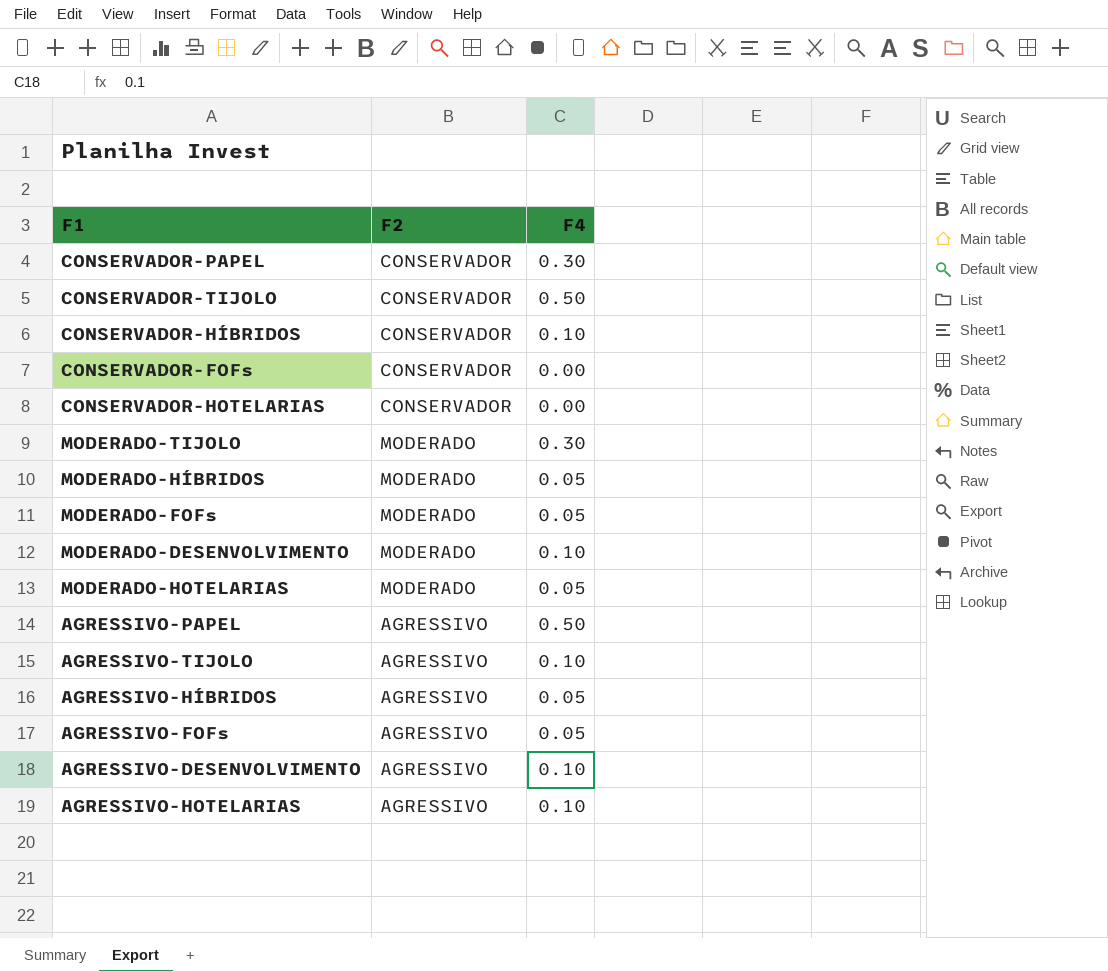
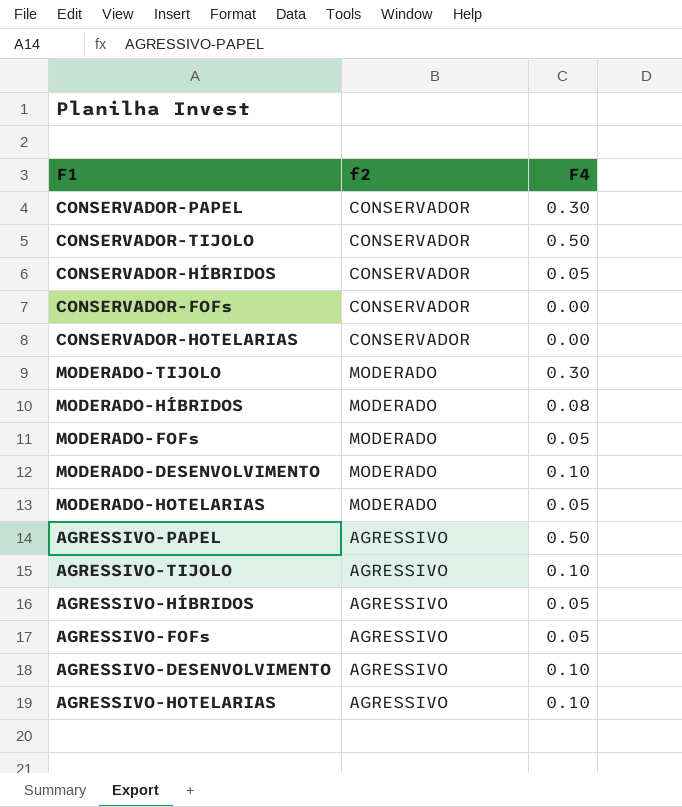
column name: F2 -> f2
CONSERVADOR-HÍBRIDOS | F4: 0.10 -> 0.05
MODERADO-HÍBRIDOS | F4: 0.05 -> 0.08

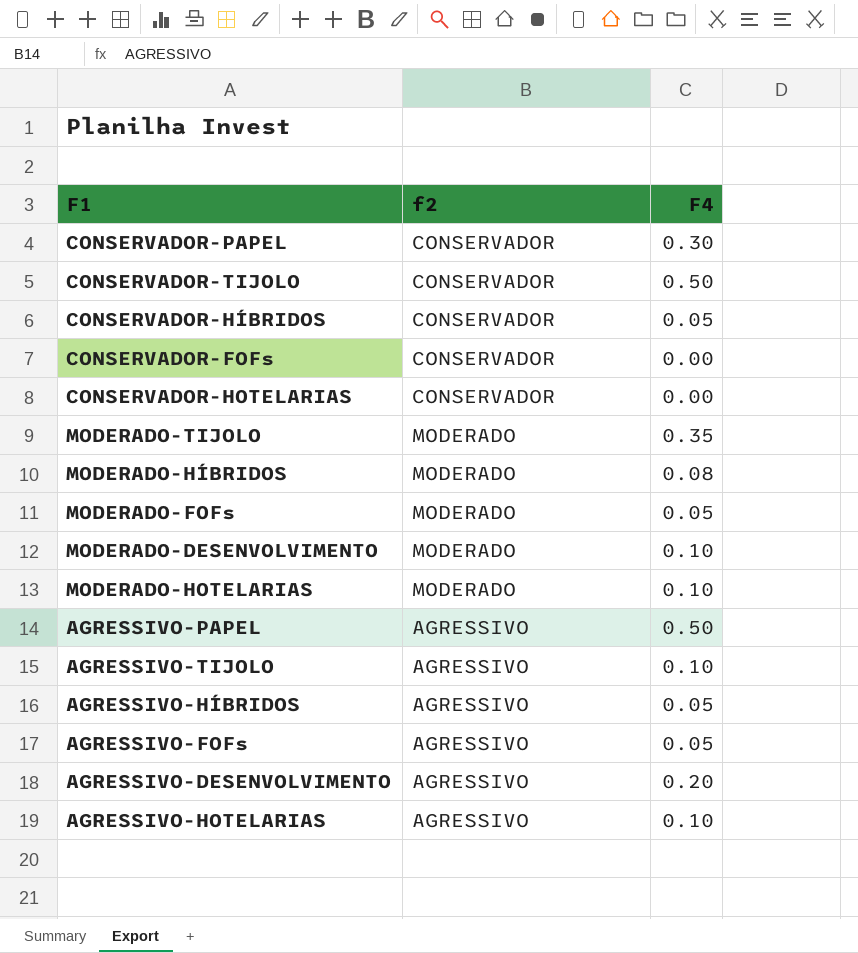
MODERADO-TIJOLO | F4: 0.30 -> 0.35
MODERADO-HOTELARIAS | F4: 0.05 -> 0.10
AGRESSIVO-DESENVOLVIMENTO | F4: 0.10 -> 0.20

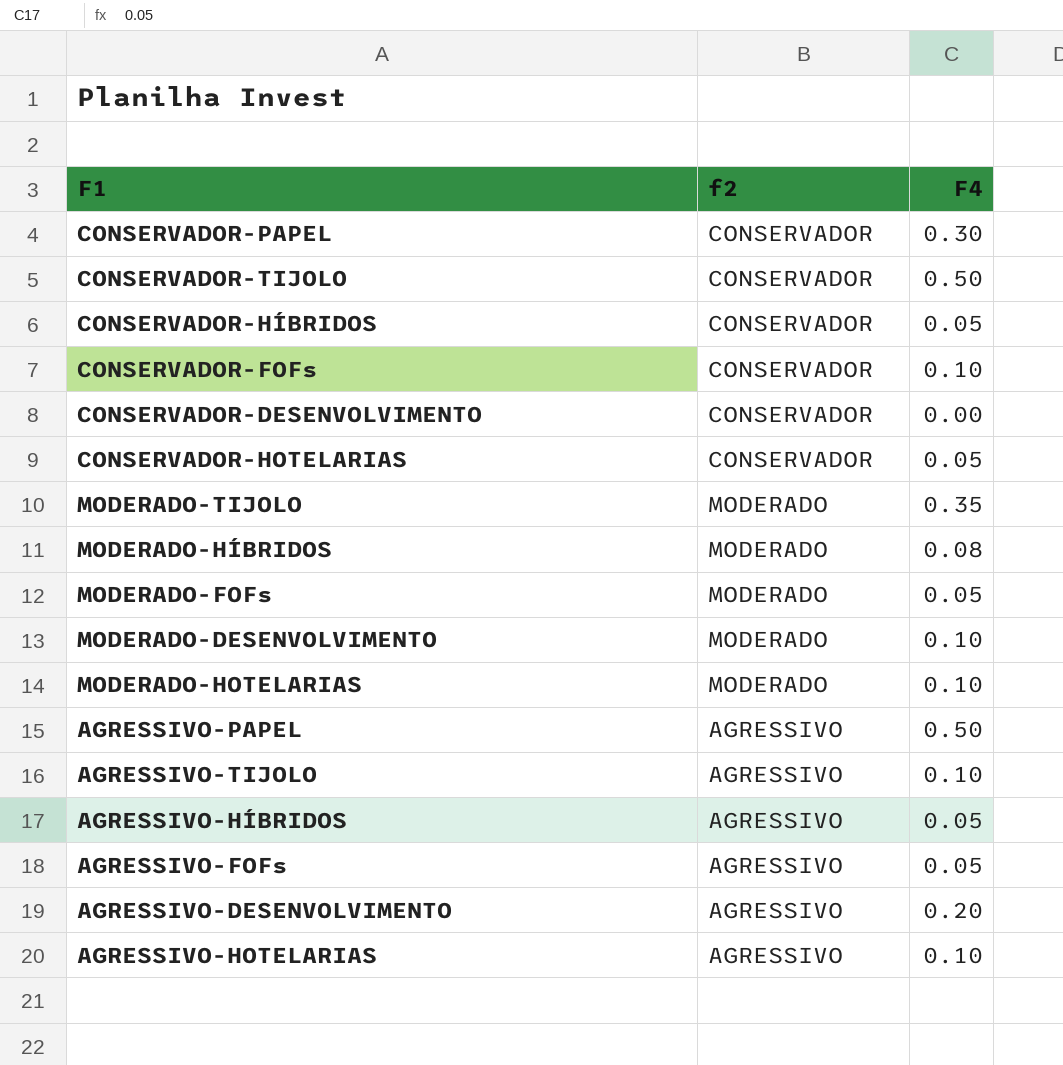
CONSERVADOR-FOFs | F4: 0.00 -> 0.10
row CONSERVADOR-DESENVOLVIMENTO: none -> CONSERVADOR | 0.00
CONSERVADOR-HOTELARIAS | F4: 0.00 -> 0.05

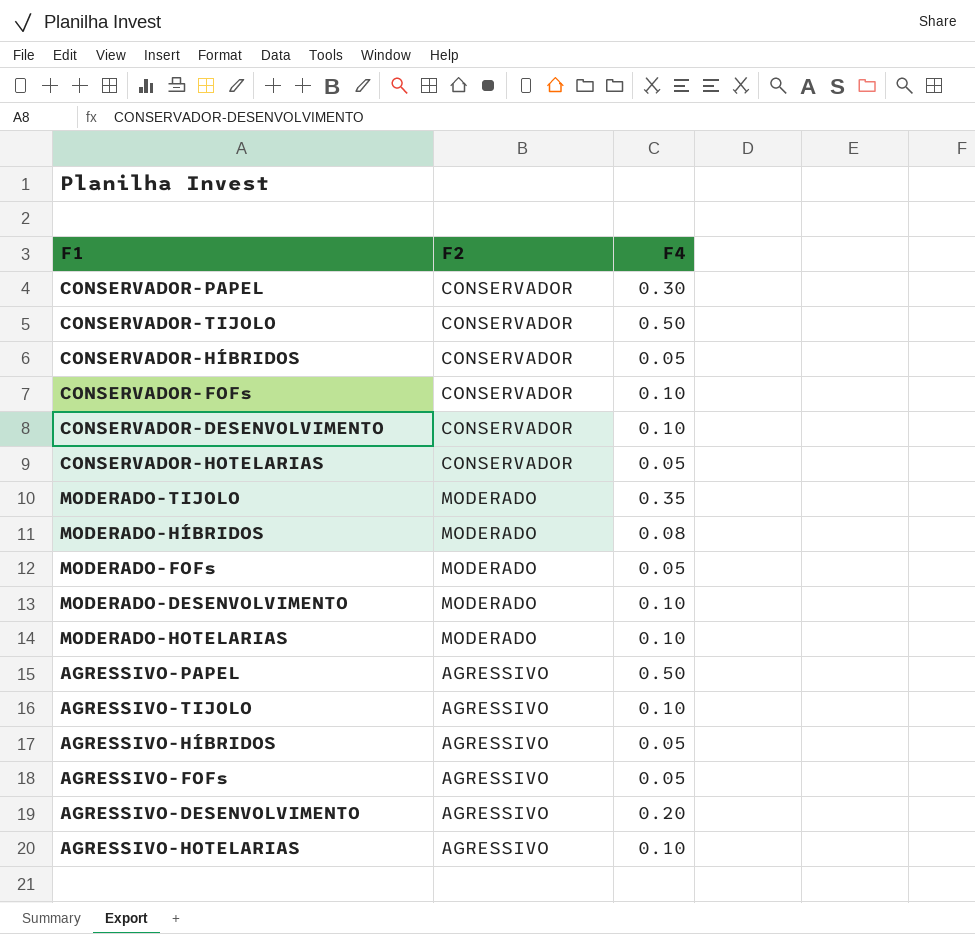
column name: f2 -> F2
CONSERVADOR-DESENVOLVIMENTO | F4: 0.00 -> 0.10

